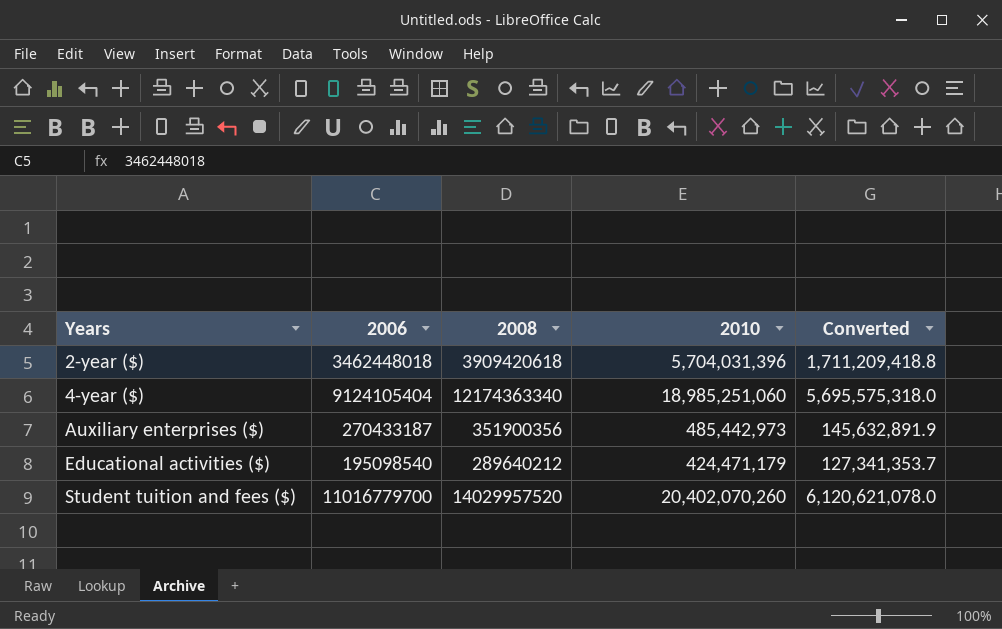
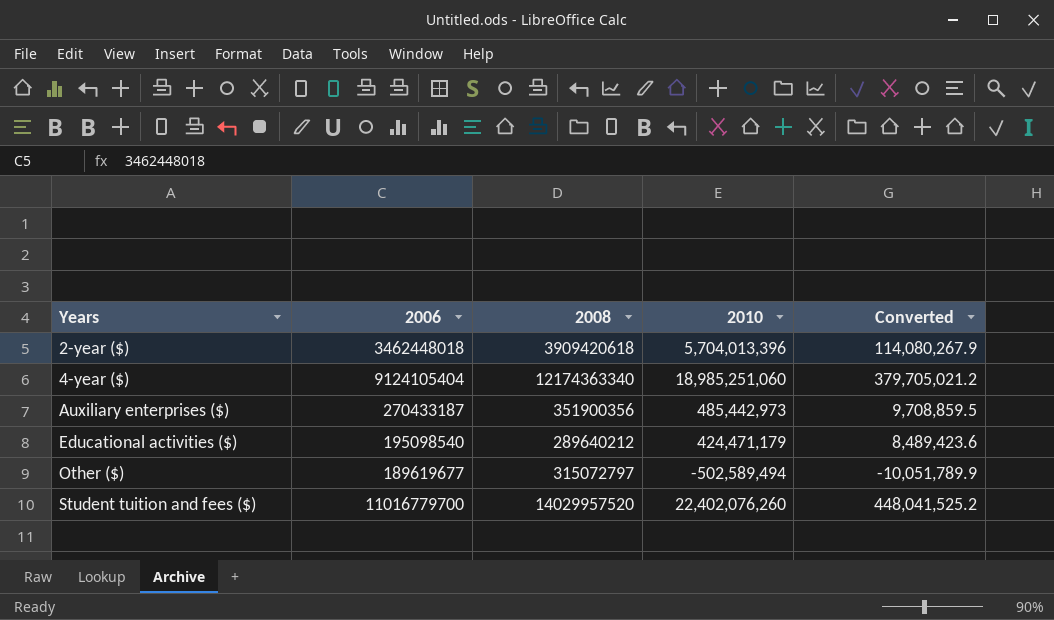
column Converted | formula: [2010] * 0.3 -> [2010] * 0.02
2-year ($) | 2010: 5,704,031,396 -> 5,704,013,396
row Other ($): none -> 189619677 | 315072797 | -502,589,494 | -10,051,789.9
Student tuition and fees ($) | 2010: 20,402,070,260 -> 22,402,076,260

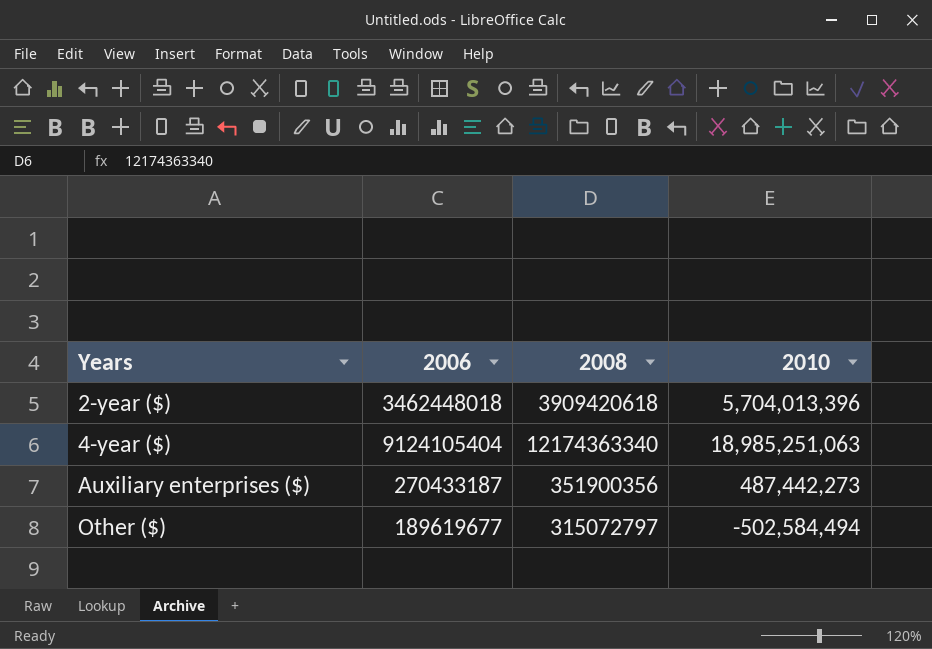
column Converted | formula: [2010] * 0.02 -> none
row Educational activities ($): 195098540 | 289640212 | 424,471,179 | 8,489,423.6 -> none
row Student tuition and fees ($): 11016779700 | 14029957520 | 22,402,076,260 | 448,041,525.2 -> none
4-year ($) | 2010: 18,985,251,060 -> 18,985,251,063
Auxiliary enterprises ($) | 2010: 485,442,973 -> 487,442,273
Other ($) | 2010: -502,589,494 -> -502,584,494

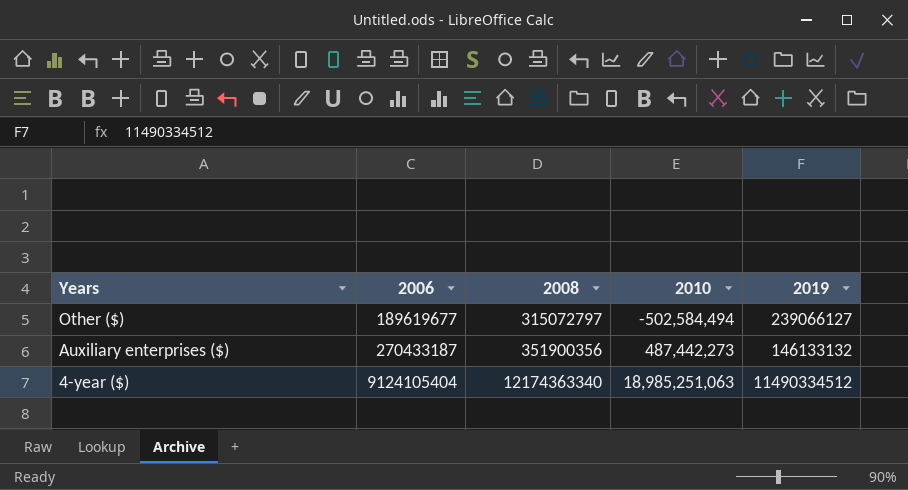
row order: Years ascending -> Years descending
column 2019 | position: none -> 5
row 2-year ($): 3462448018 | 3909420618 | 5,704,013,396 -> none

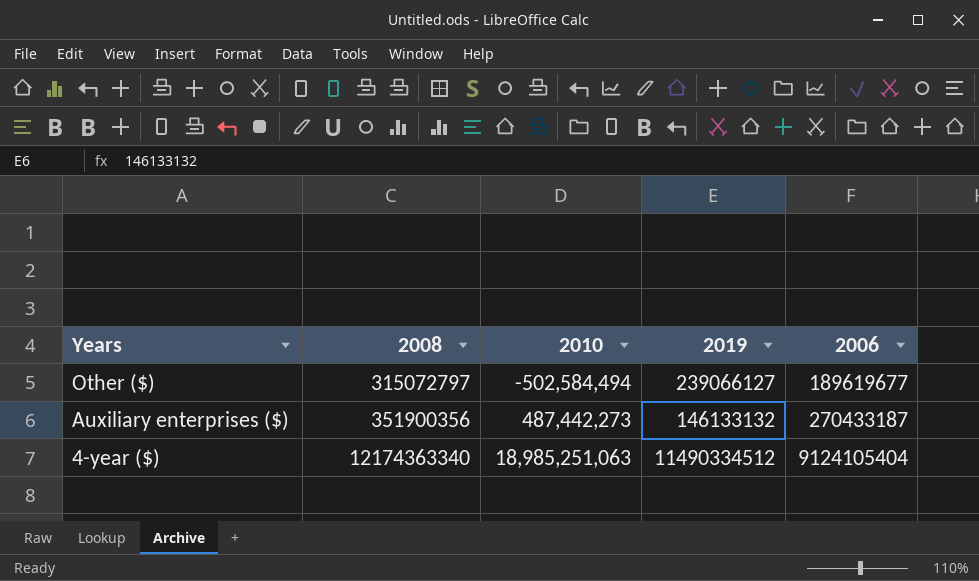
column 2006 | position: 2 -> 5

